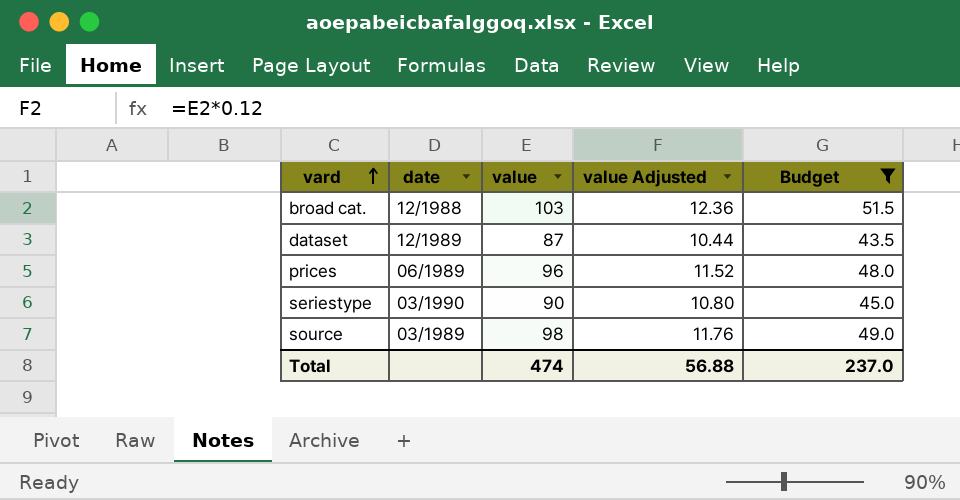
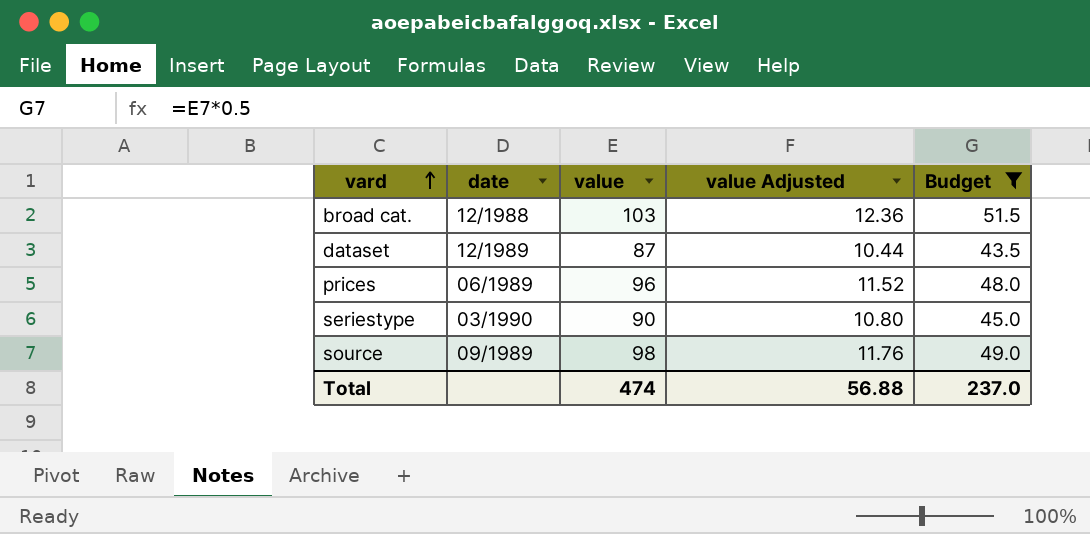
source | date: 03/1989 -> 09/1989

